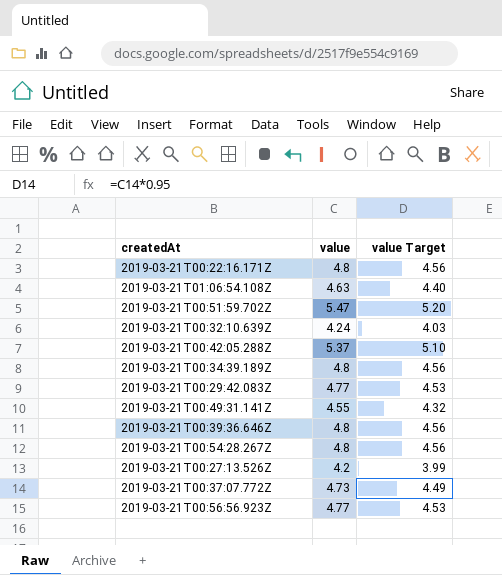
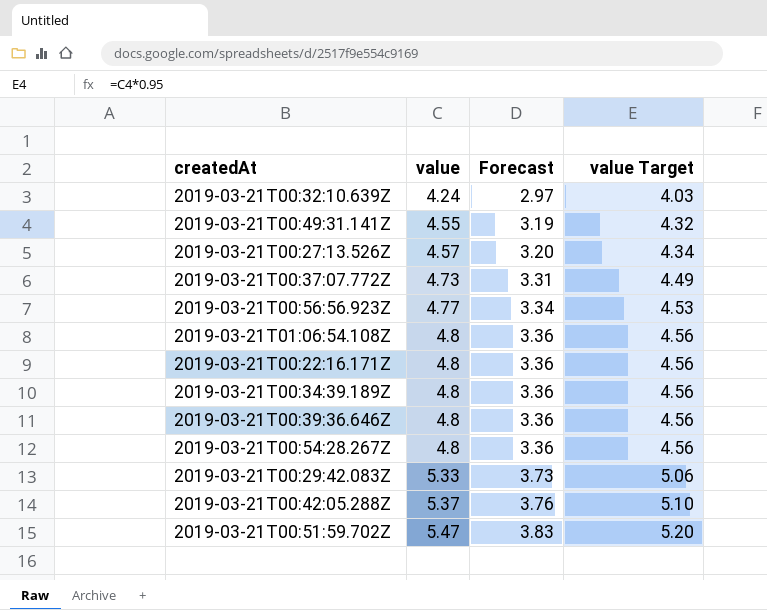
row order: none -> value ascending
column Forecast | formula: none -> [value] * 0.7
2019-03-21T00:27:13.526Z | value: 4.2 -> 4.57
2019-03-21T00:27:13.526Z | value Target: 3.99 -> 4.34
2019-03-21T01:06:54.108Z | value: 4.63 -> 4.8
2019-03-21T01:06:54.108Z | value Target: 4.40 -> 4.56
2019-03-21T00:29:42.083Z | value: 4.77 -> 5.33
2019-03-21T00:29:42.083Z | value Target: 4.53 -> 5.06

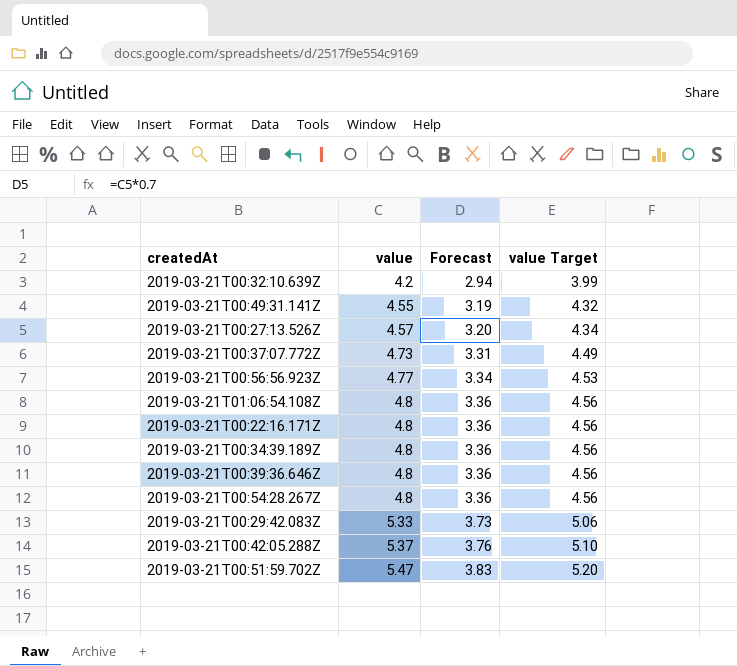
2019-03-21T00:32:10.639Z | value: 4.24 -> 4.2
2019-03-21T00:32:10.639Z | Forecast: 2.97 -> 2.94
2019-03-21T00:32:10.639Z | value Target: 4.03 -> 3.99

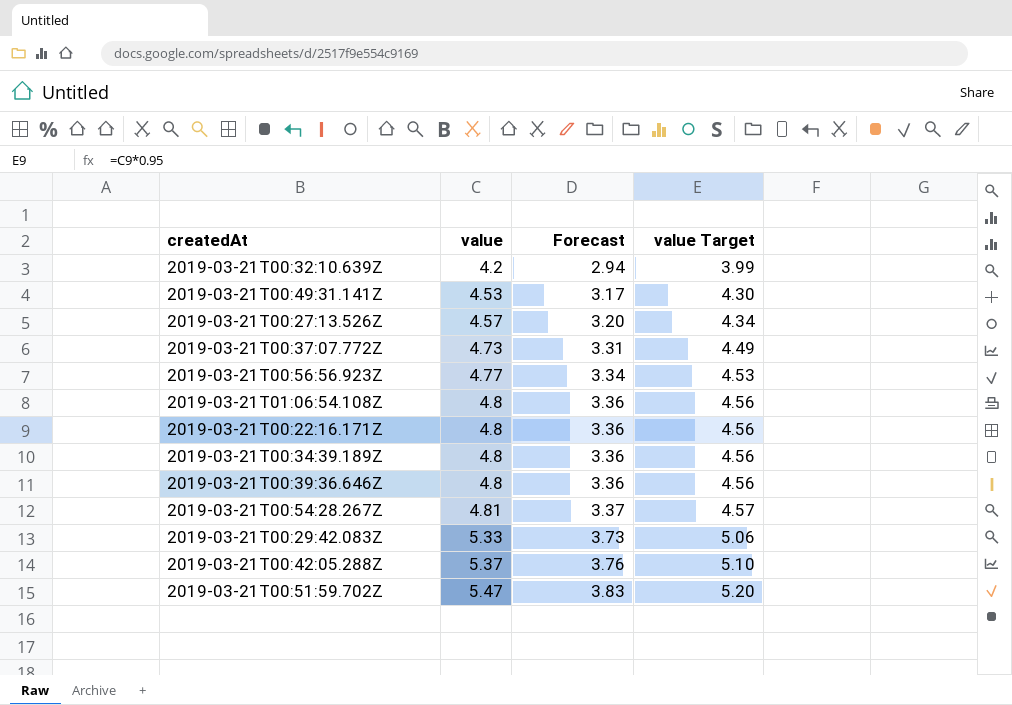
2019-03-21T00:49:31.141Z | value: 4.55 -> 4.53
2019-03-21T00:49:31.141Z | Forecast: 3.19 -> 3.17
2019-03-21T00:49:31.141Z | value Target: 4.32 -> 4.30
2019-03-21T00:54:28.267Z | value: 4.8 -> 4.81
2019-03-21T00:54:28.267Z | Forecast: 3.36 -> 3.37
2019-03-21T00:54:28.267Z | value Target: 4.56 -> 4.57

